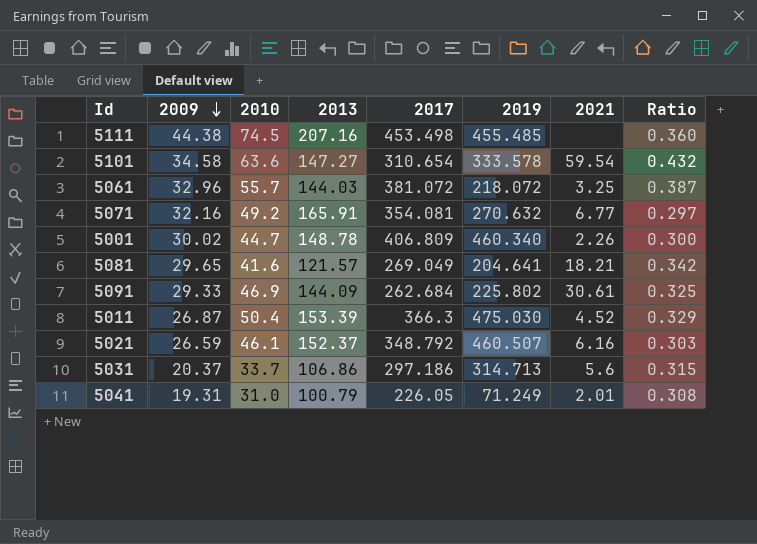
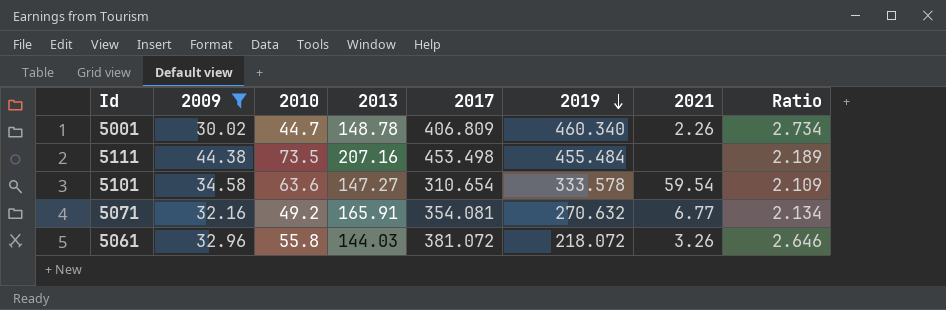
filter: none -> 2009 >= 30.02
row order: 2009 descending -> 2019 descending
column Ratio | formula: [2010] / [2013] -> [2017] / [2013]
5111 | 2010: 74.5 -> 73.5
5111 | 2019: 455.485 -> 455.484
5061 | 2010: 55.7 -> 55.8
5061 | 2021: 3.25 -> 3.26

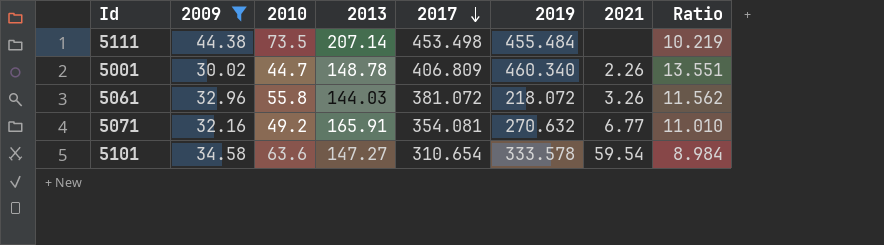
row order: 2019 descending -> 2017 descending
column Ratio | formula: [2017] / [2013] -> [2017] / [2009]
5111 | 2013: 207.16 -> 207.14

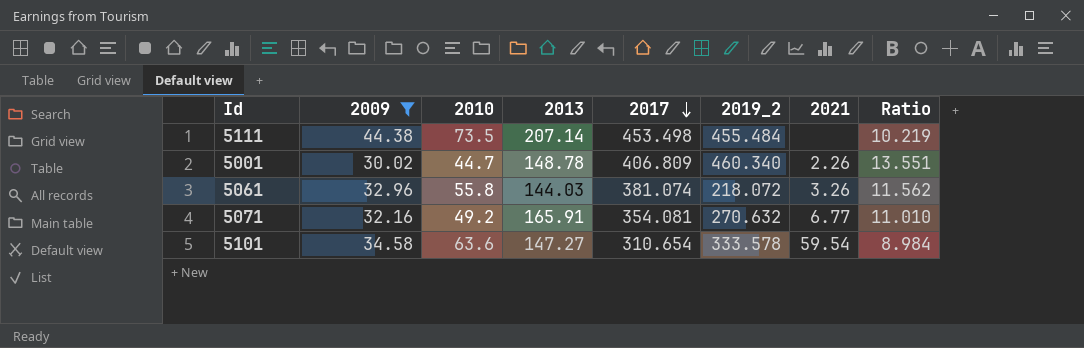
column name: 2019 -> 2019_2
5061 | 2017: 381.072 -> 381.074

